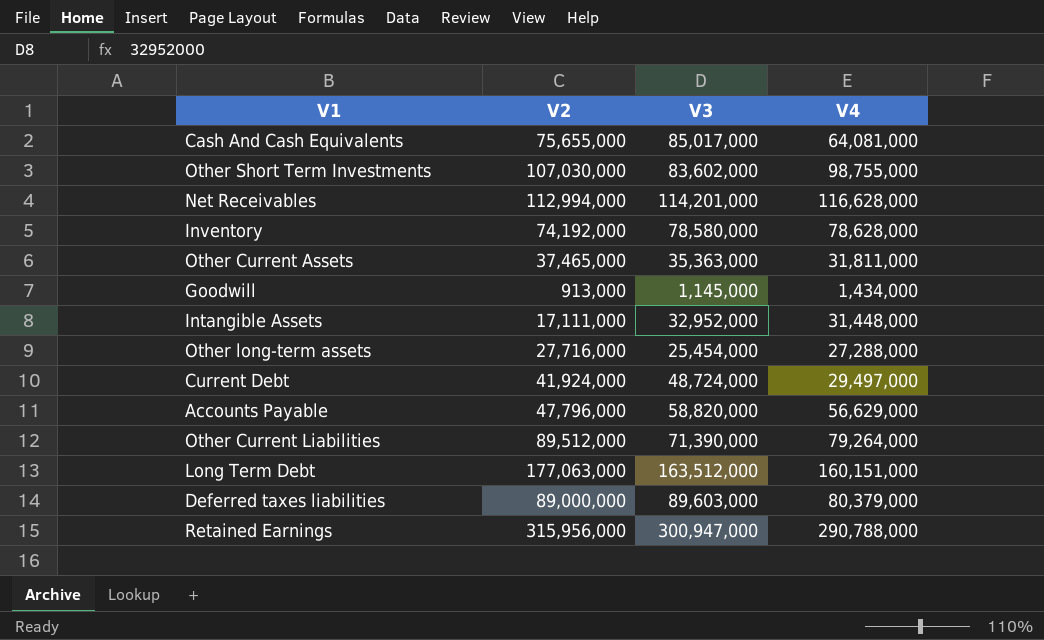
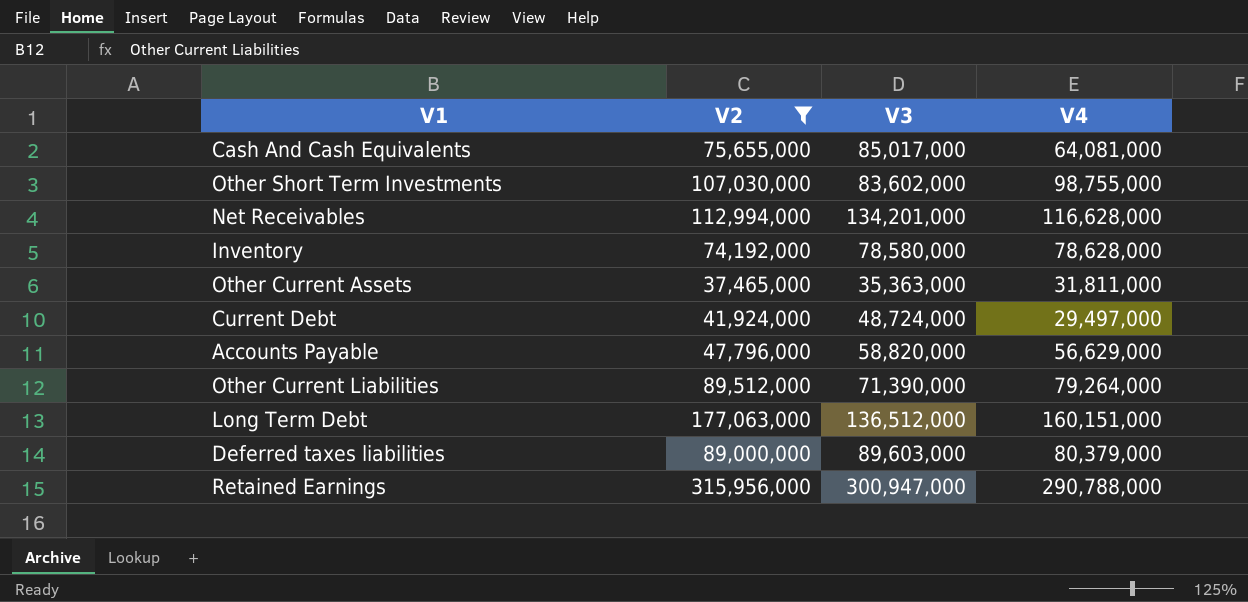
filter: none -> V2 >= 37,465,000
Net Receivables | V3: 114,201,000 -> 134,201,000
Long Term Debt | V3: 163,512,000 -> 136,512,000

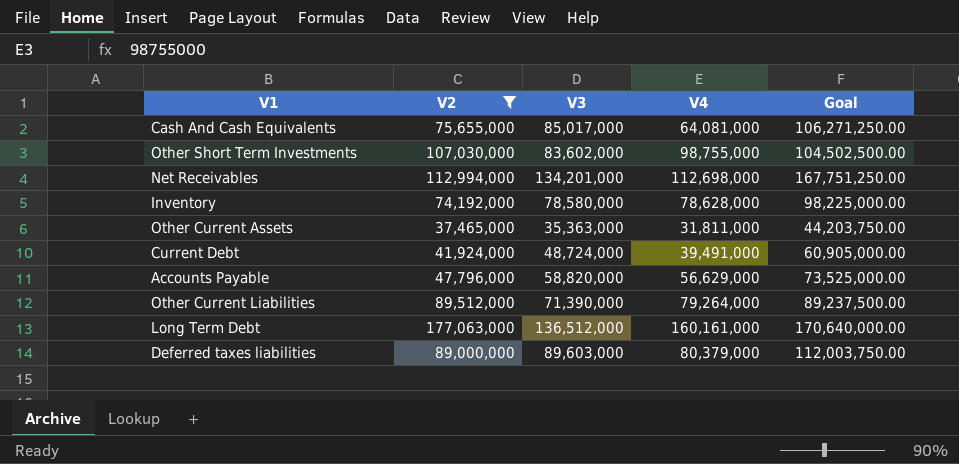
column Goal | formula: none -> [V3] * 1.25
row Retained Earnings: 315,956,000 | 300,947,000 | 290,788,000 -> none
Net Receivables | V4: 116,628,000 -> 112,698,000
Current Debt | V4: 29,497,000 -> 39,491,000
Long Term Debt | V4: 160,151,000 -> 160,161,000

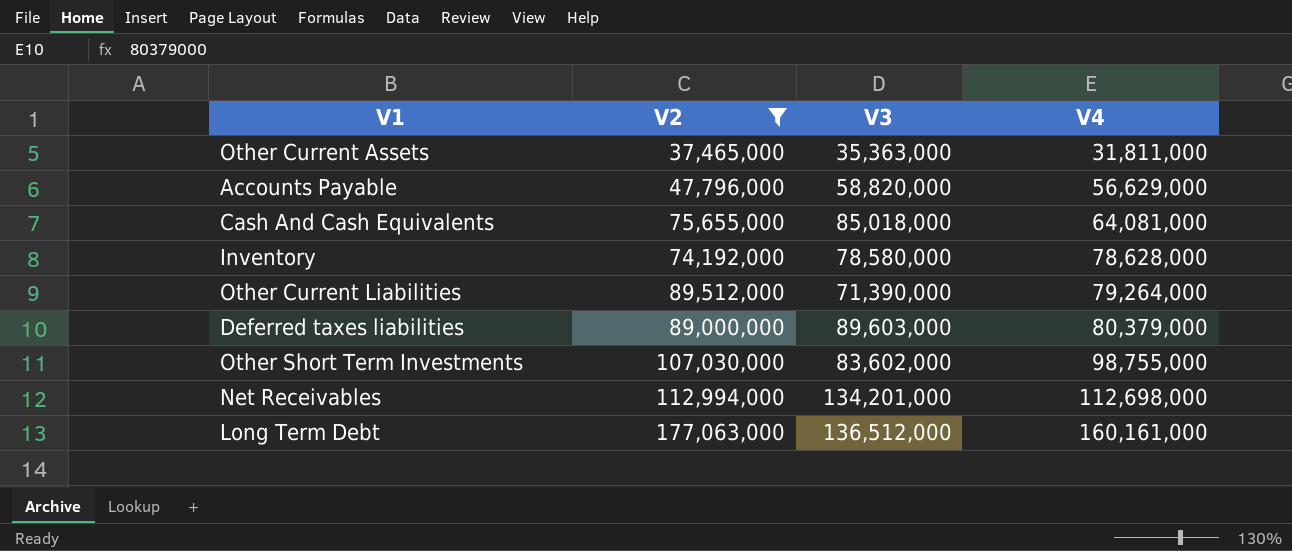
row order: none -> V4 ascending
column Goal | formula: [V3] * 1.25 -> none
row Current Debt: 41,924,000 | 48,724,000 | 39,491,000 | 60,905,000.00 -> none
Cash And Cash Equivalents | V3: 85,017,000 -> 85,018,000

